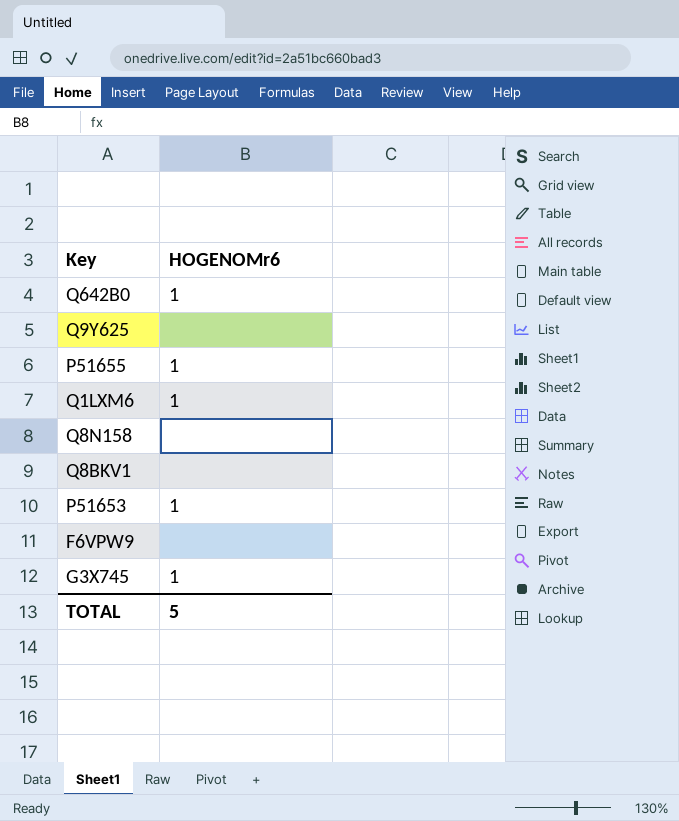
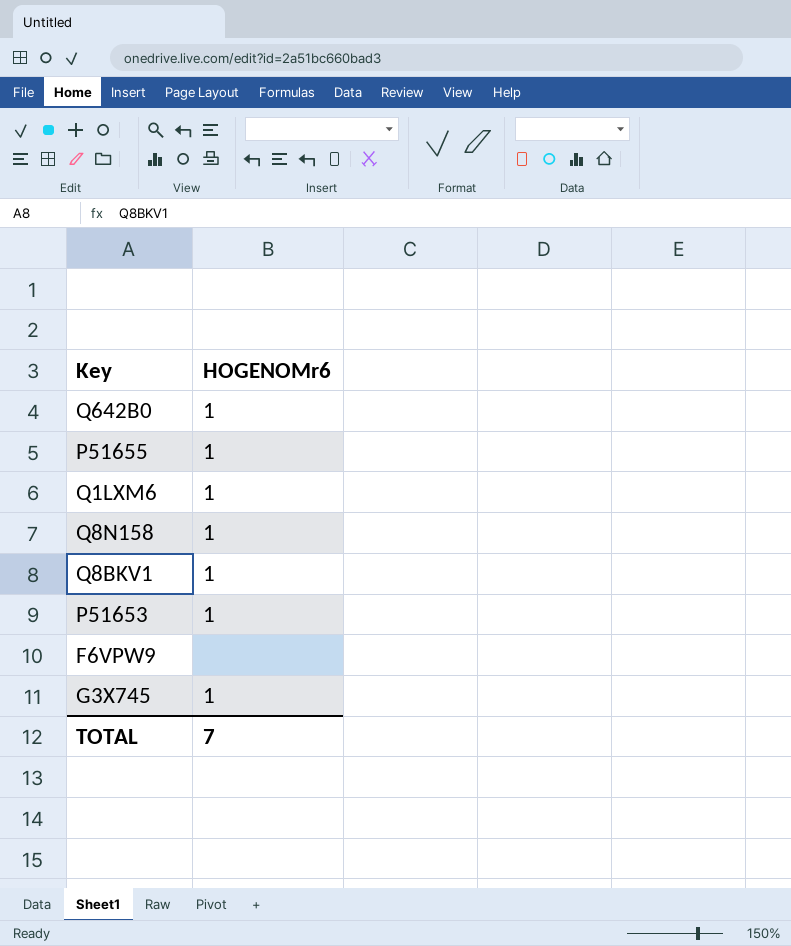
row Q9Y625: none -> none
Q8N158 | HOGENOMr6: none -> 1
Q8BKV1 | HOGENOMr6: none -> 1
TOTAL | HOGENOMr6: 5 -> 7

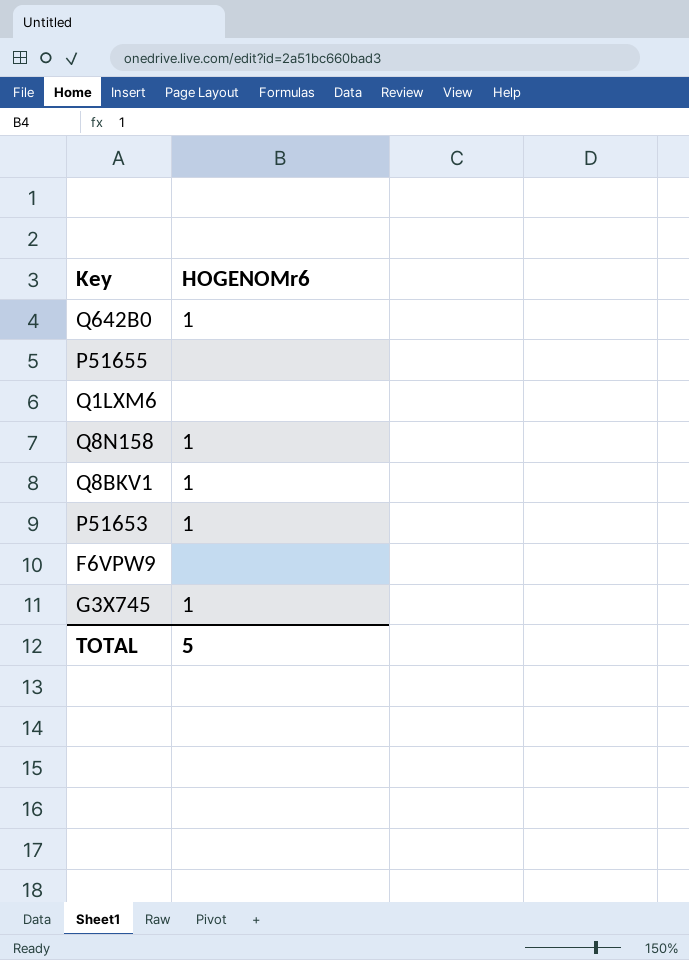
P51655 | HOGENOMr6: 1 -> none
Q1LXM6 | HOGENOMr6: 1 -> none
TOTAL | HOGENOMr6: 7 -> 5

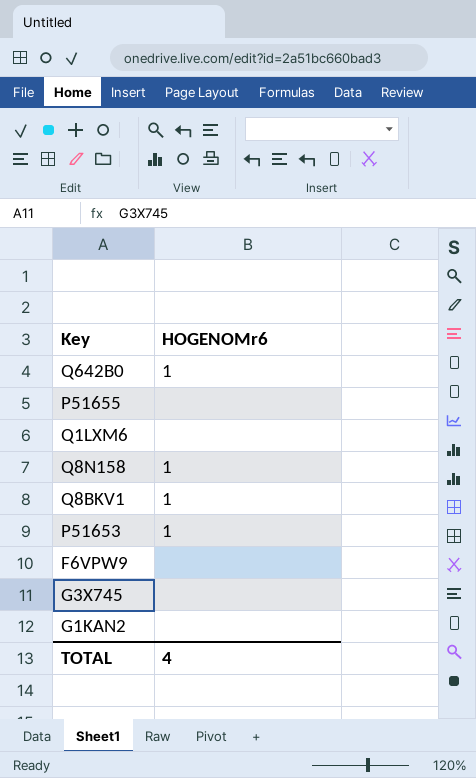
G3X745 | HOGENOMr6: 1 -> none
row G1KAN2: none -> none
TOTAL | HOGENOMr6: 5 -> 4

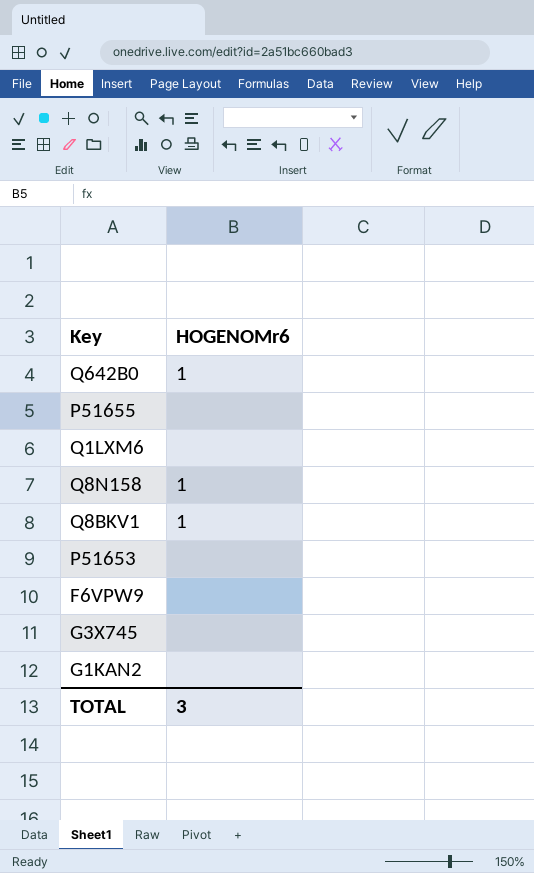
P51653 | HOGENOMr6: 1 -> none
TOTAL | HOGENOMr6: 4 -> 3

